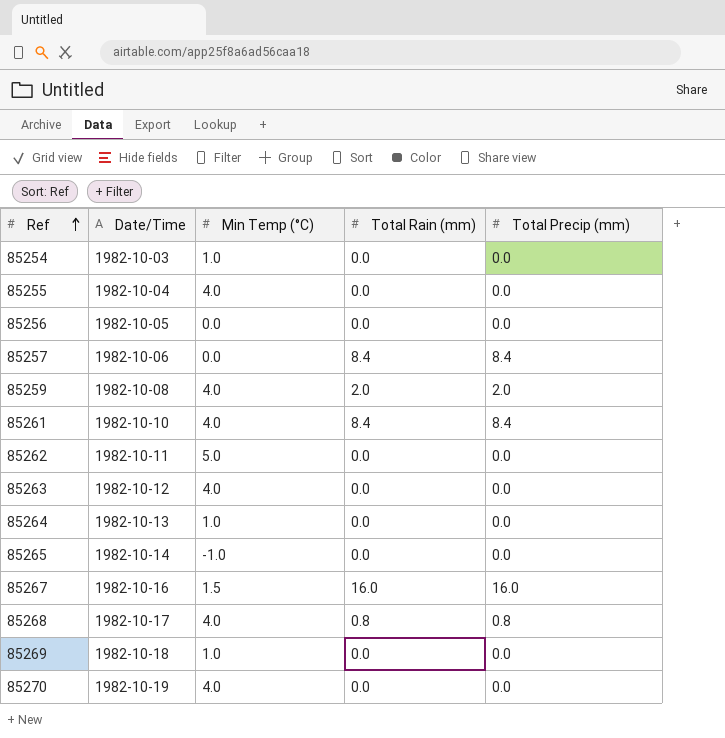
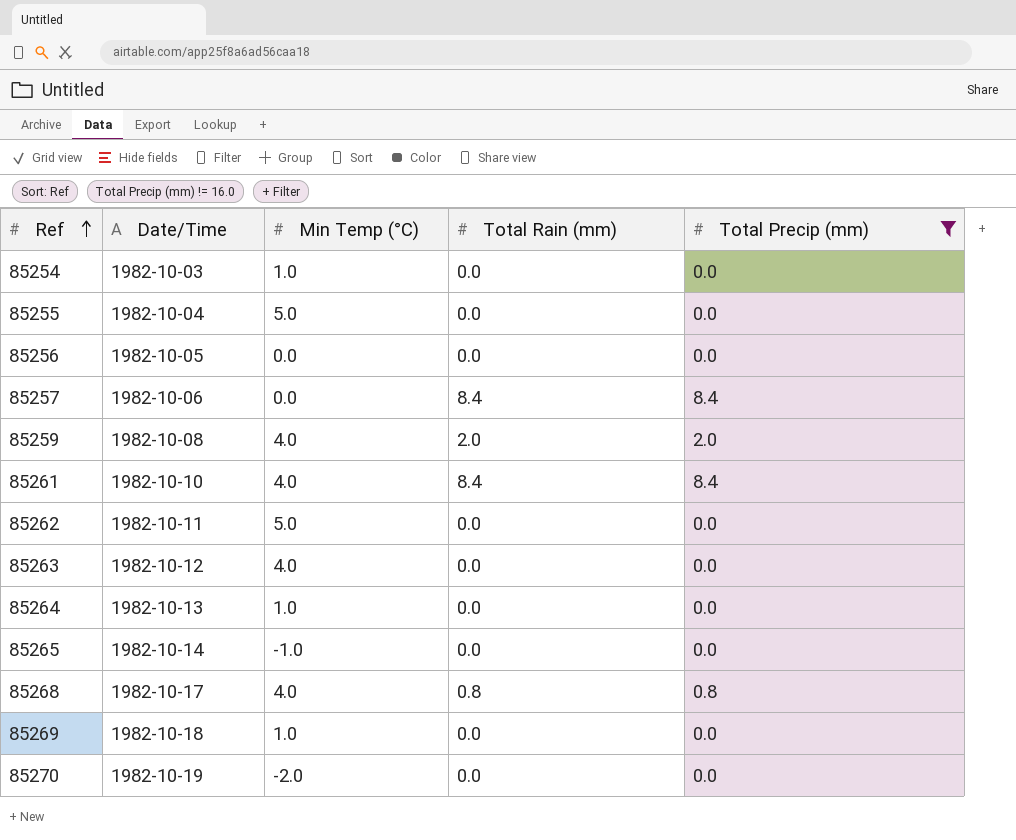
filter: none -> Total Precip (mm) != 16.0
85255 | Min Temp (°C): 4.0 -> 5.0
85270 | Min Temp (°C): 4.0 -> -2.0

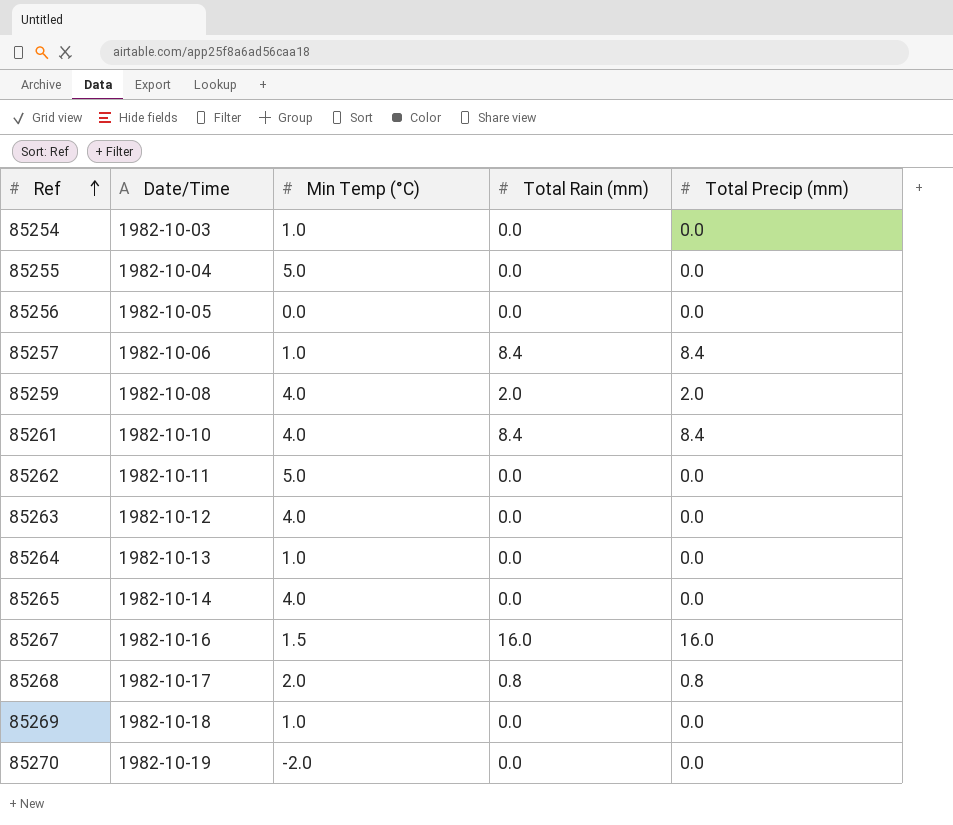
filter: Total Precip (mm) != 16.0 -> none
85257 | Min Temp (°C): 0.0 -> 1.0
85265 | Min Temp (°C): -1.0 -> 4.0
85268 | Min Temp (°C): 4.0 -> 2.0

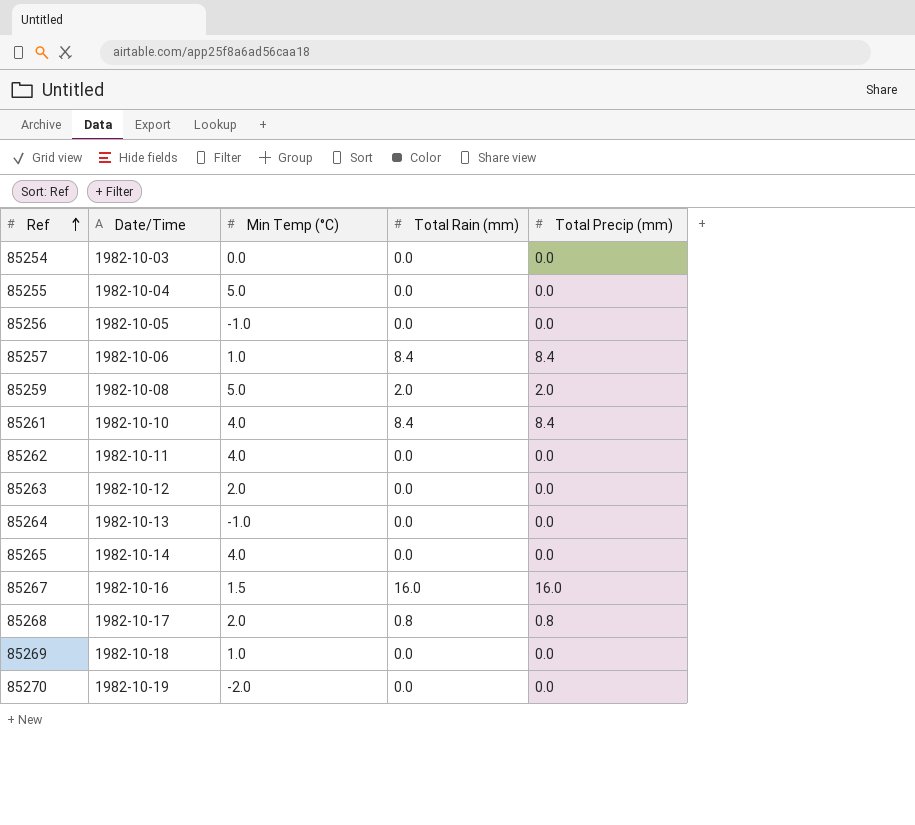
85254 | Min Temp (°C): 1.0 -> 0.0
85256 | Min Temp (°C): 0.0 -> -1.0
85259 | Min Temp (°C): 4.0 -> 5.0
85262 | Min Temp (°C): 5.0 -> 4.0
85263 | Min Temp (°C): 4.0 -> 2.0
85264 | Min Temp (°C): 1.0 -> -1.0

